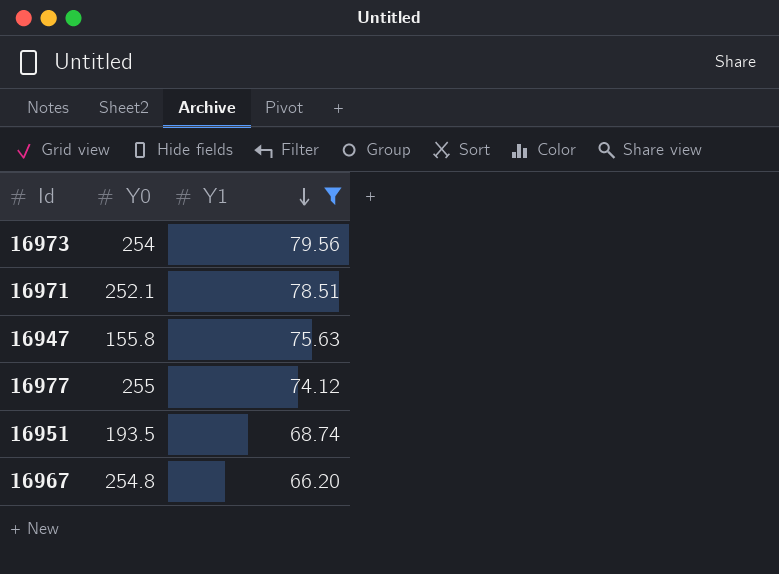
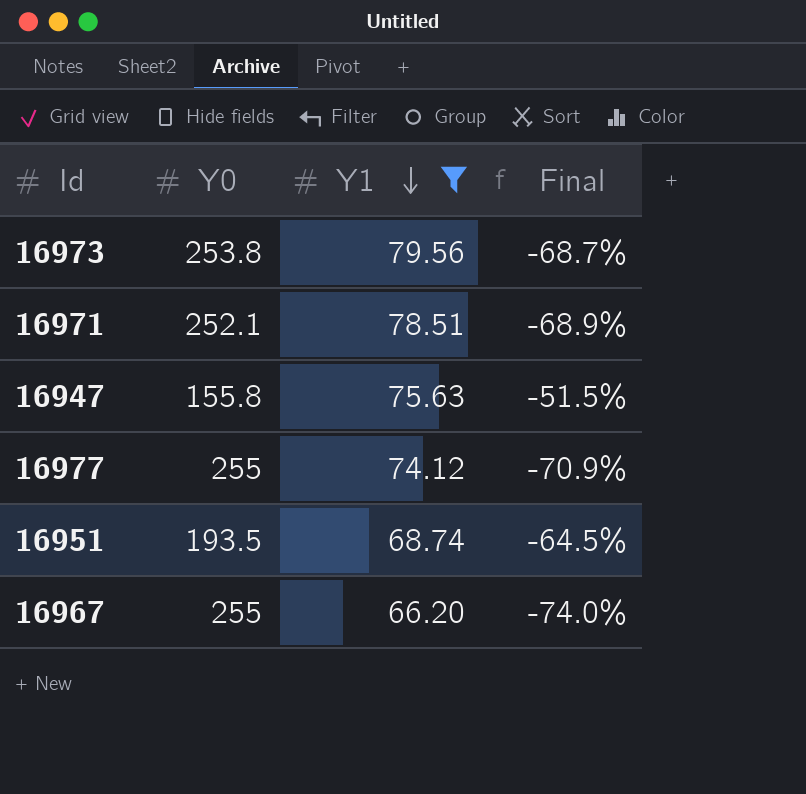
column Final | formula: none -> ([Y1] - [Y0]) / [Y0]
16973 | Y0: 254 -> 253.8
16967 | Y0: 254.8 -> 255

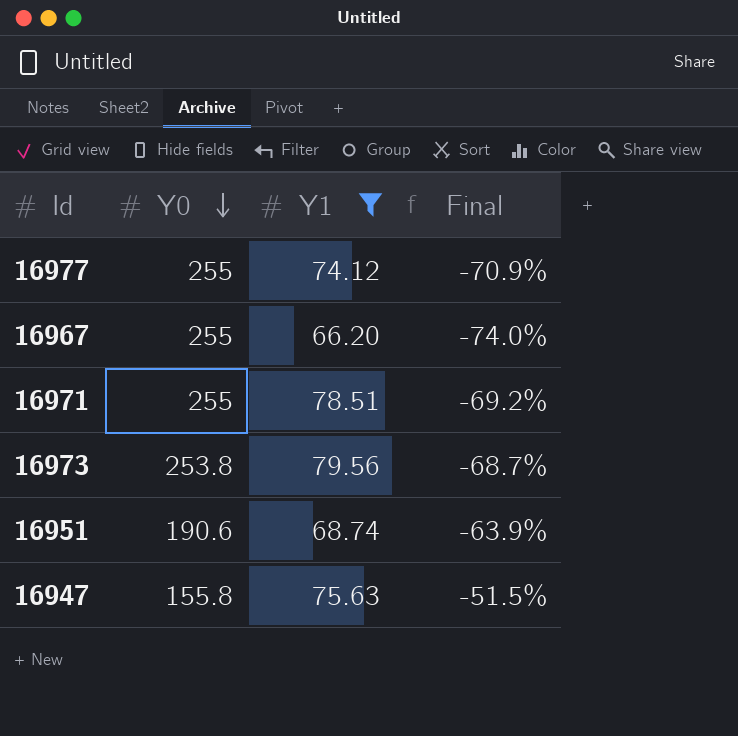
row order: Y1 descending -> Y0 descending
16971 | Y0: 252.1 -> 255
16971 | Final: -68.9% -> -69.2%
16951 | Y0: 193.5 -> 190.6
16951 | Final: -64.5% -> -63.9%

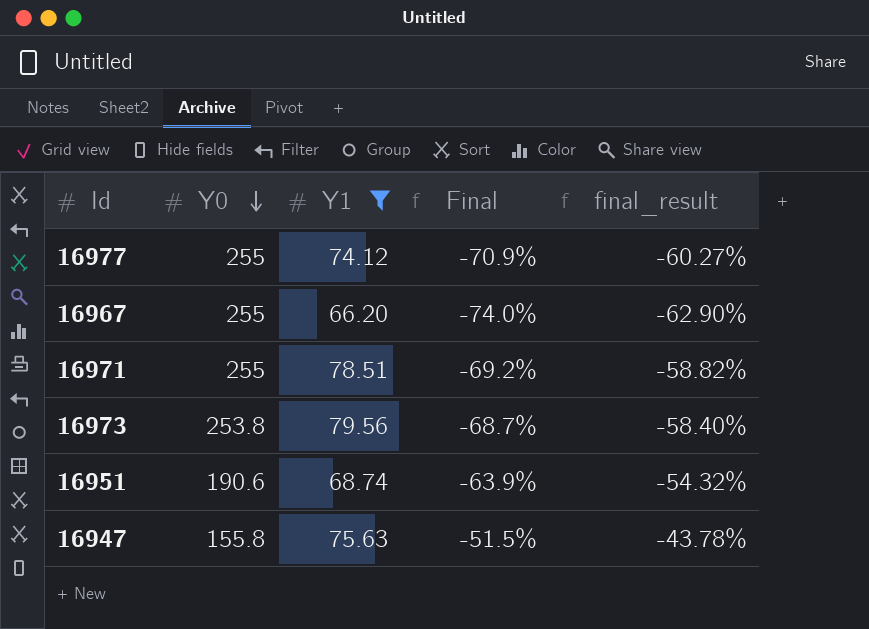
column final_result | formula: none -> [Final] * 0.85

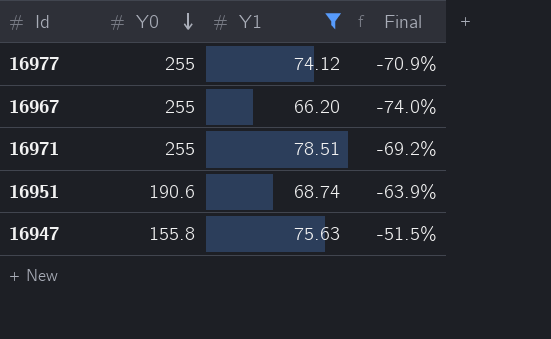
column final_result | formula: [Final] * 0.85 -> none
row 16973: 253.8 | 79.56 | -68.7% | -58.40% -> none

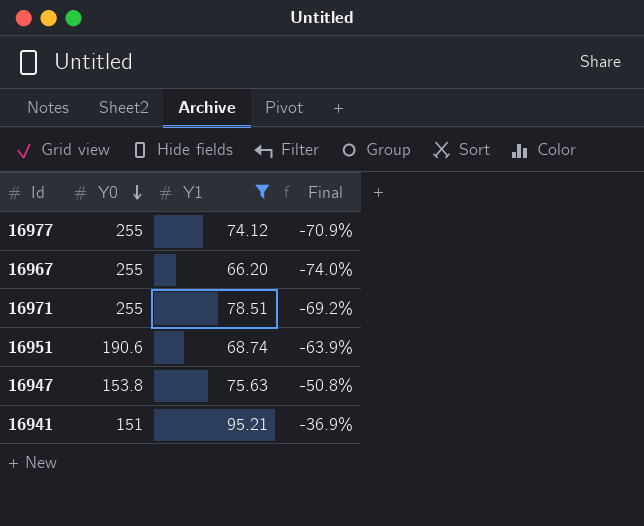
16947 | Y0: 155.8 -> 153.8
16947 | Final: -51.5% -> -50.8%
row 16941: none -> 151 | 95.21 | -36.9%

